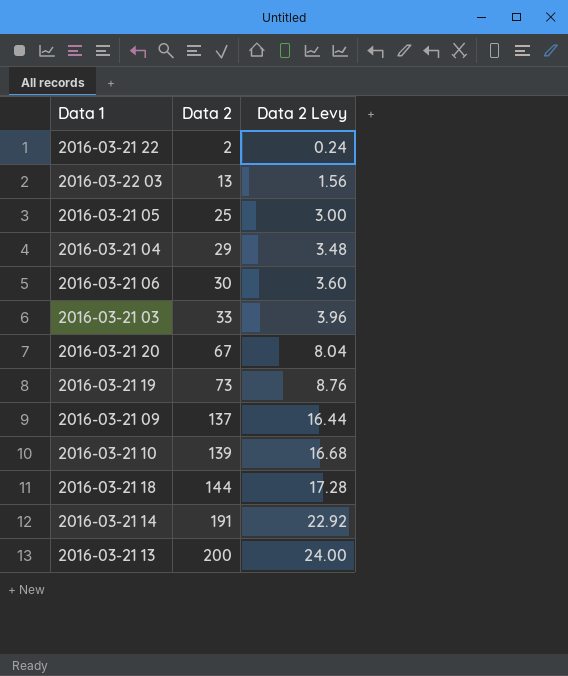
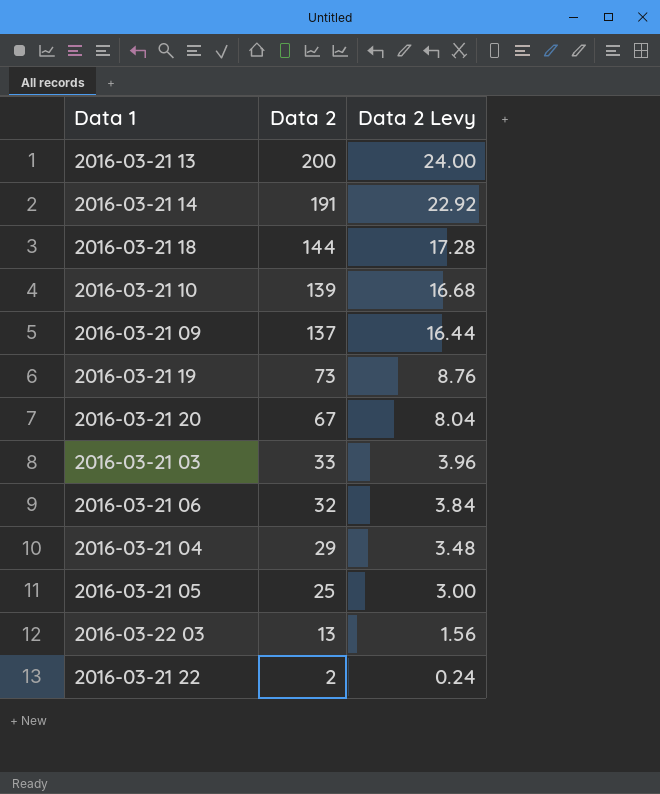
row order: Data 2 ascending -> Data 2 descending
2016-03-21 06 | Data 2: 30 -> 32
2016-03-21 06 | Data 2 Levy: 3.60 -> 3.84

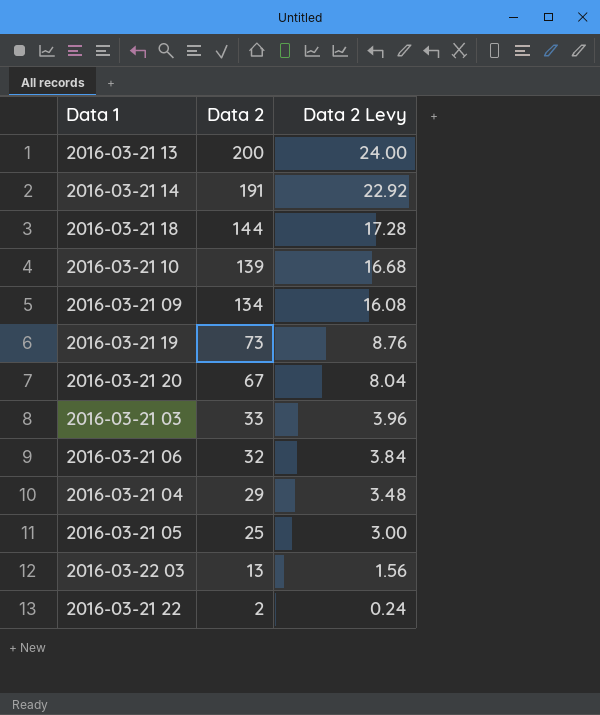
2016-03-21 09 | Data 2: 137 -> 134
2016-03-21 09 | Data 2 Levy: 16.44 -> 16.08

